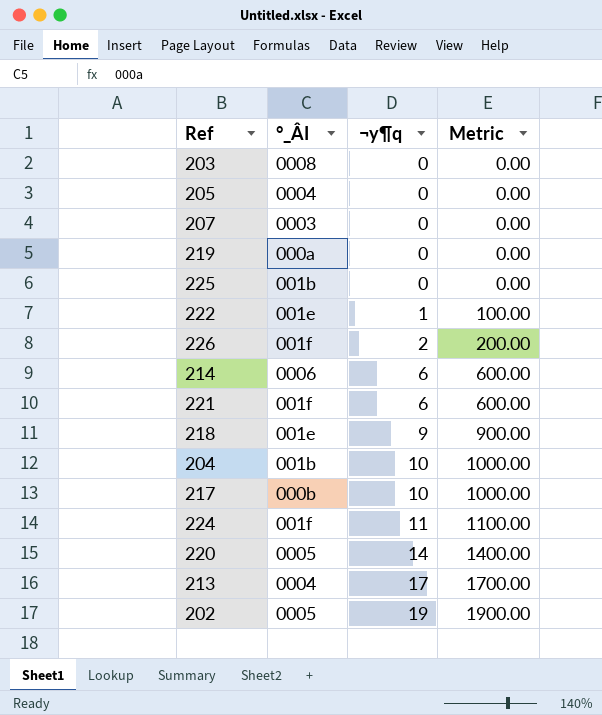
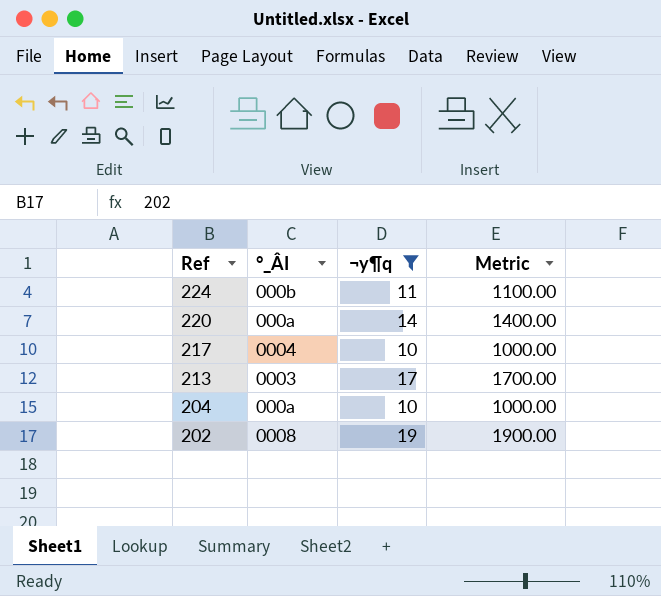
filter: none -> ¬y¶q >= 10
row order: ¬y¶q ascending -> Ref descending
224 | °_ÂI: 001f -> 000b
220 | °_ÂI: 0005 -> 000a
217 | °_ÂI: 000b -> 0004
213 | °_ÂI: 0004 -> 0003
204 | °_ÂI: 001b -> 000a
202 | °_ÂI: 0005 -> 0008

